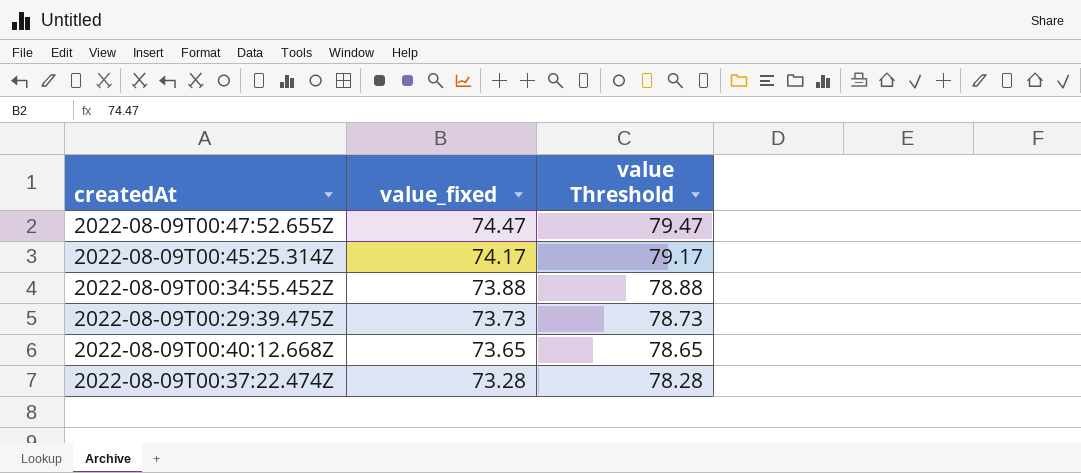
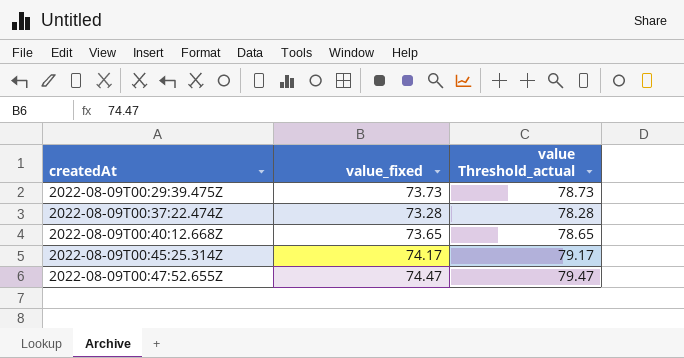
row order: value_fixed descending -> createdAt ascending
column name: value Threshold -> value Threshold_actual
row 2022-08-09T00:34:55.452Z: 73.88 | 78.88 -> none

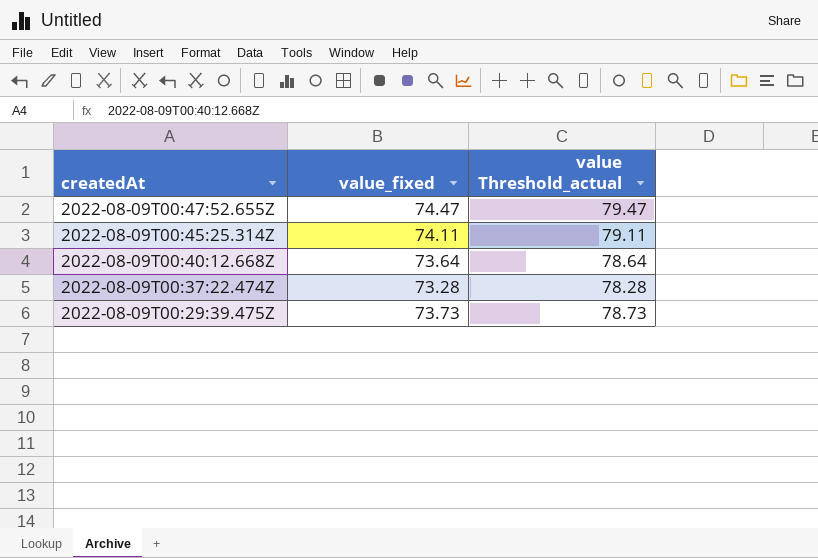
row order: createdAt ascending -> createdAt descending
2022-08-09T00:45:25.314Z | value_fixed: 74.17 -> 74.11
2022-08-09T00:45:25.314Z | value Threshold_actual: 79.17 -> 79.11
2022-08-09T00:40:12.668Z | value_fixed: 73.65 -> 73.64
2022-08-09T00:40:12.668Z | value Threshold_actual: 78.65 -> 78.64

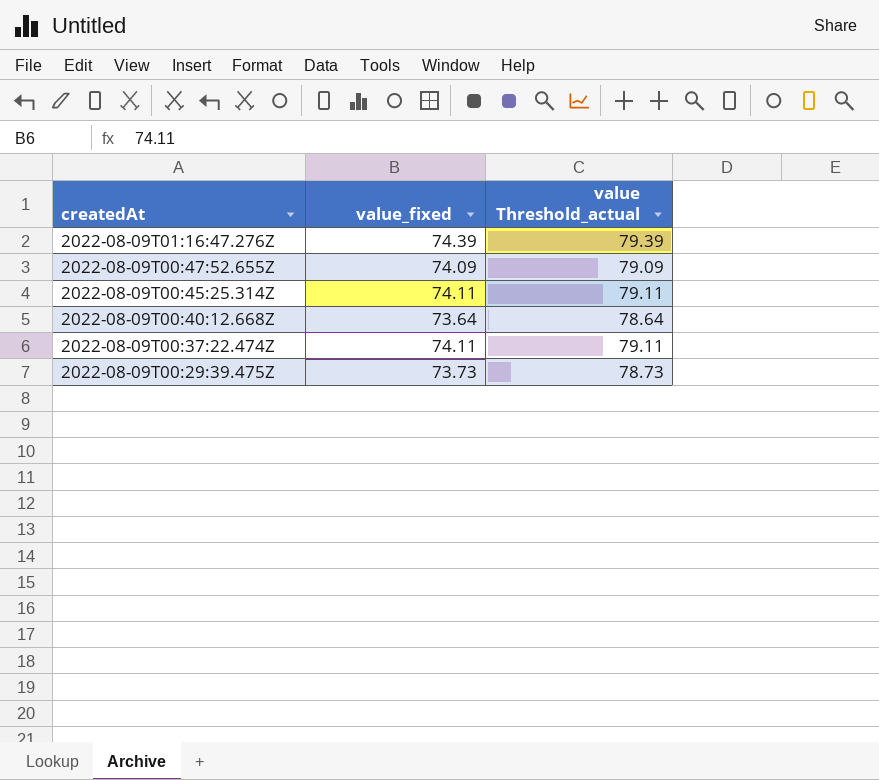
row 2022-08-09T01:16:47.276Z: none -> 74.39 | 79.39
2022-08-09T00:47:52.655Z | value_fixed: 74.47 -> 74.09
2022-08-09T00:47:52.655Z | value Threshold_actual: 79.47 -> 79.09
2022-08-09T00:37:22.474Z | value_fixed: 73.28 -> 74.11
2022-08-09T00:37:22.474Z | value Threshold_actual: 78.28 -> 79.11

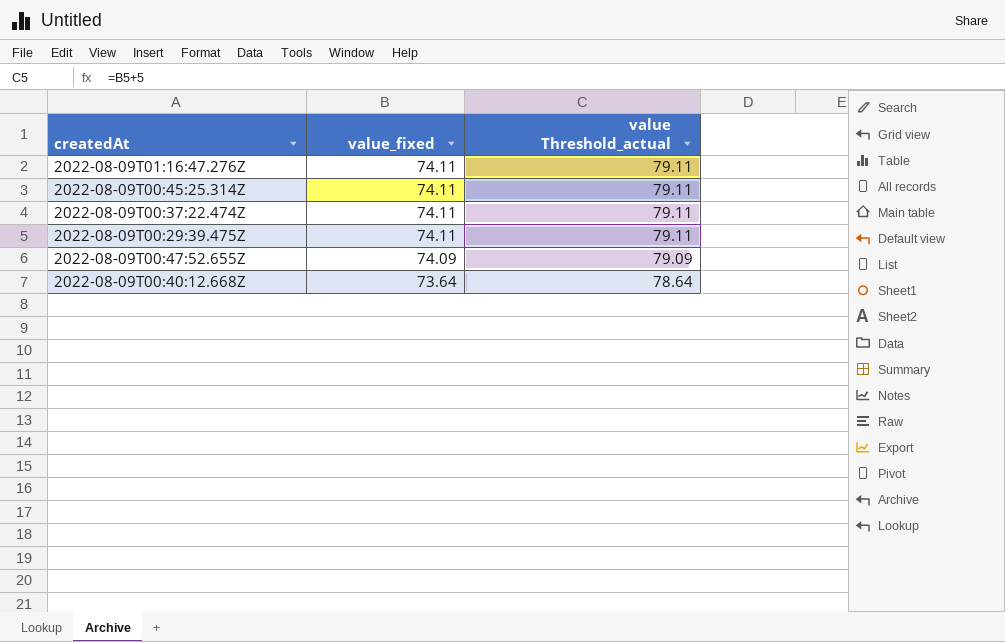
row order: createdAt descending -> value_fixed descending
2022-08-09T01:16:47.276Z | value_fixed: 74.39 -> 74.11
2022-08-09T01:16:47.276Z | value Threshold_actual: 79.39 -> 79.11
2022-08-09T00:29:39.475Z | value_fixed: 73.73 -> 74.11
2022-08-09T00:29:39.475Z | value Threshold_actual: 78.73 -> 79.11

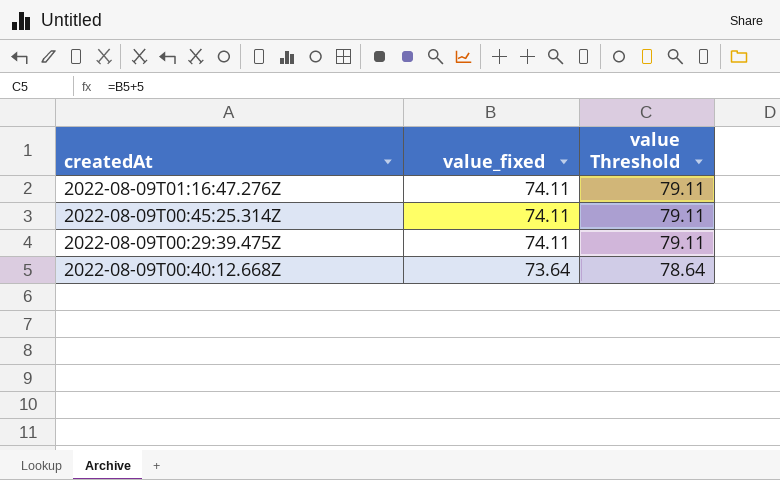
column name: value Threshold_actual -> value Threshold
row 2022-08-09T00:37:22.474Z: 74.11 | 79.11 -> none
row 2022-08-09T00:47:52.655Z: 74.09 | 79.09 -> none

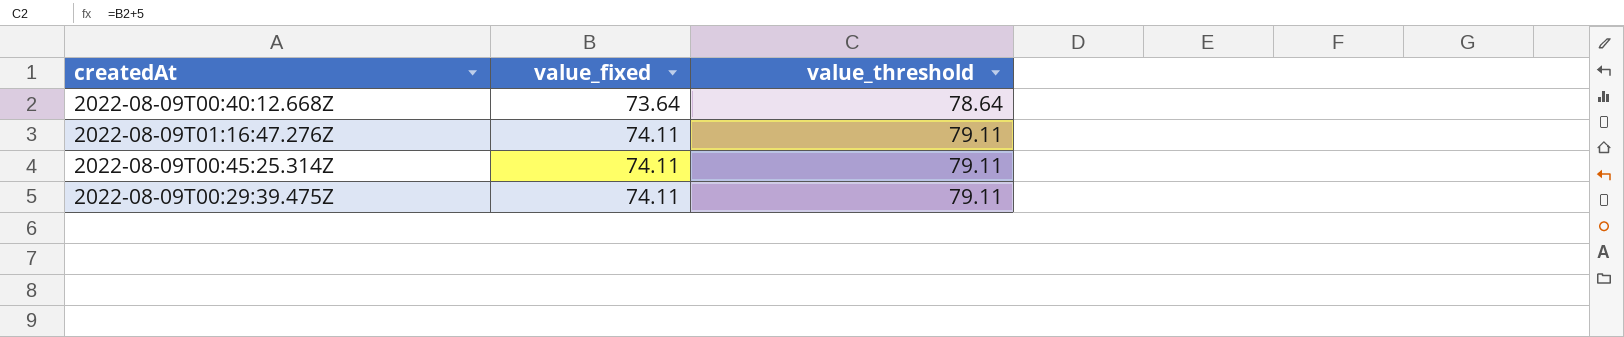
row order: value_fixed descending -> value_fixed ascending
column name: value Threshold -> value_threshold

